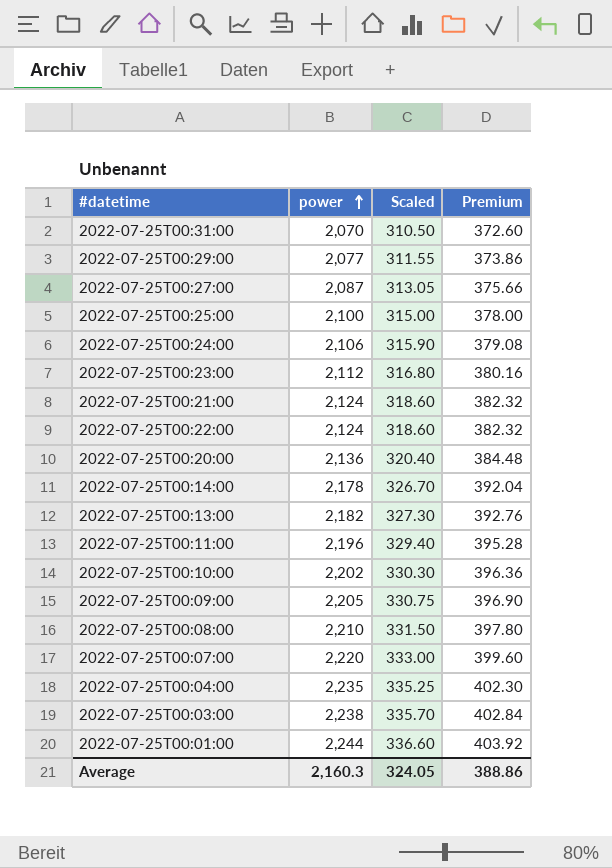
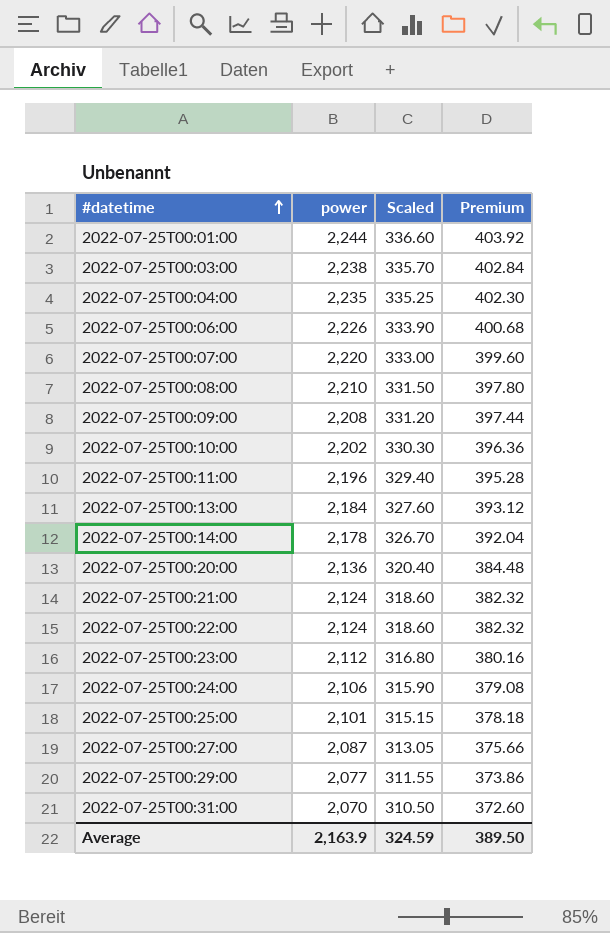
row order: power ascending -> #datetime ascending
row 2022-07-25T00:06:00: none -> 2,226 | 333.90 | 400.68
2022-07-25T00:09:00 | power: 2,205 -> 2,208
2022-07-25T00:09:00 | Scaled: 330.75 -> 331.20
2022-07-25T00:09:00 | Premium: 396.90 -> 397.44
2022-07-25T00:13:00 | power: 2,182 -> 2,184
2022-07-25T00:13:00 | Scaled: 327.30 -> 327.60
2022-07-25T00:13:00 | Premium: 392.76 -> 393.12
2022-07-25T00:25:00 | power: 2,100 -> 2,101
2022-07-25T00:25:00 | Scaled: 315.00 -> 315.15
2022-07-25T00:25:00 | Premium: 378.00 -> 378.18
Average | power: 2,160.3 -> 2,163.9
Average | Scaled: 324.05 -> 324.59
Average | Premium: 388.86 -> 389.50

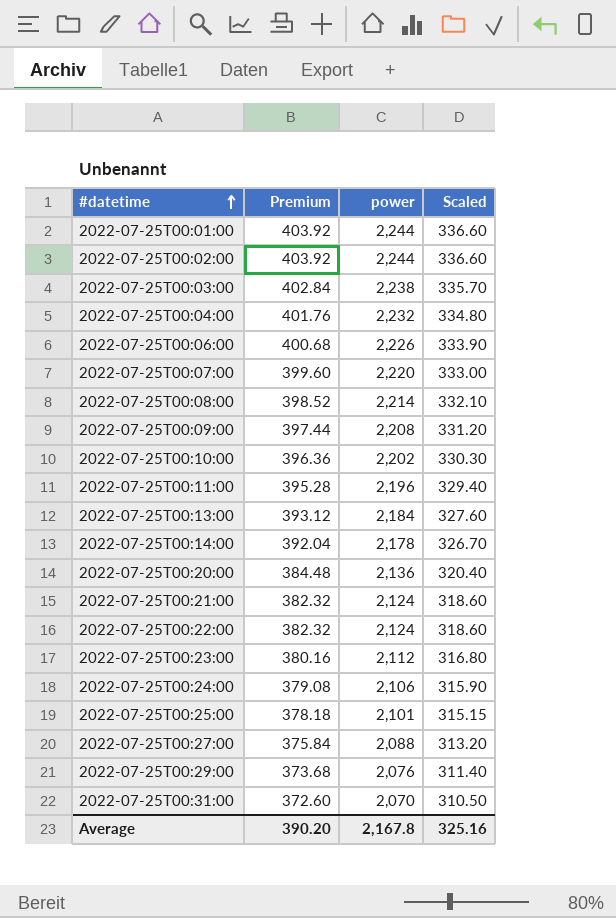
column Premium | position: 4 -> 2
row 2022-07-25T00:02:00: none -> 403.92 | 2,244 | 336.60
2022-07-25T00:04:00 | Premium: 402.30 -> 401.76
2022-07-25T00:04:00 | power: 2,235 -> 2,232
2022-07-25T00:04:00 | Scaled: 335.25 -> 334.80
2022-07-25T00:08:00 | Premium: 397.80 -> 398.52
2022-07-25T00:08:00 | power: 2,210 -> 2,214
2022-07-25T00:08:00 | Scaled: 331.50 -> 332.10
2022-07-25T00:27:00 | Premium: 375.66 -> 375.84
2022-07-25T00:27:00 | power: 2,087 -> 2,088
2022-07-25T00:27:00 | Scaled: 313.05 -> 313.20
2022-07-25T00:29:00 | Premium: 373.86 -> 373.68
2022-07-25T00:29:00 | power: 2,077 -> 2,076
2022-07-25T00:29:00 | Scaled: 311.55 -> 311.40
Average | Premium: 389.50 -> 390.20
Average | power: 2,163.9 -> 2,167.8
Average | Scaled: 324.59 -> 325.16

